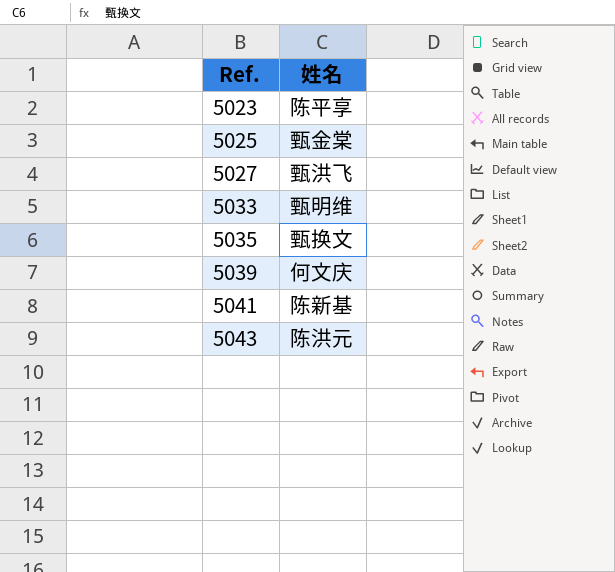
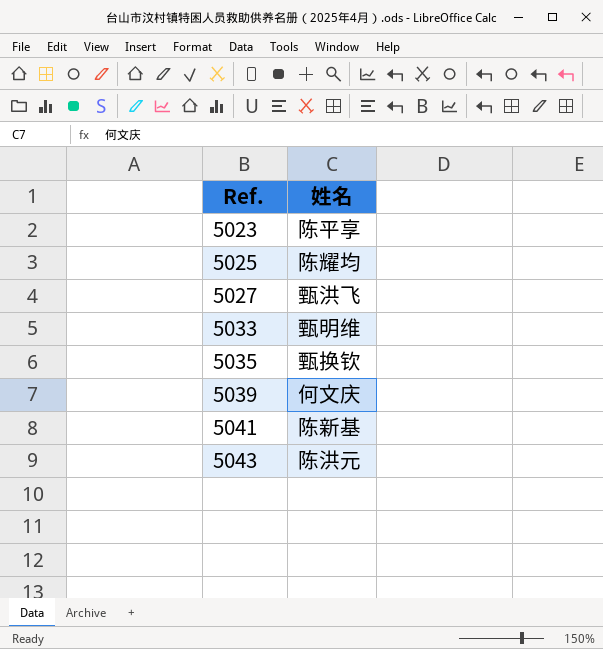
5025 | 姓名: 甄金棠 -> 陈耀均
5035 | 姓名: 甄换文 -> 甄换钦

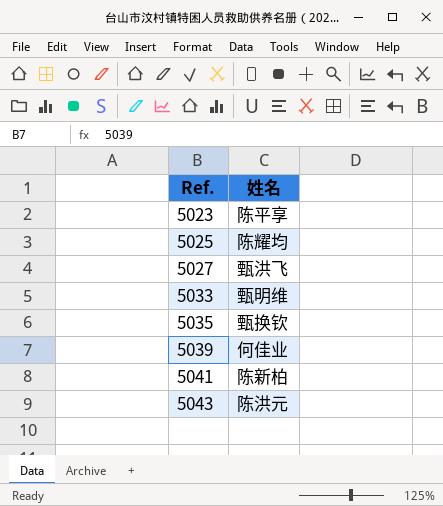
5039 | 姓名: 何文庆 -> 何佳业
5041 | 姓名: 陈新基 -> 陈新柏

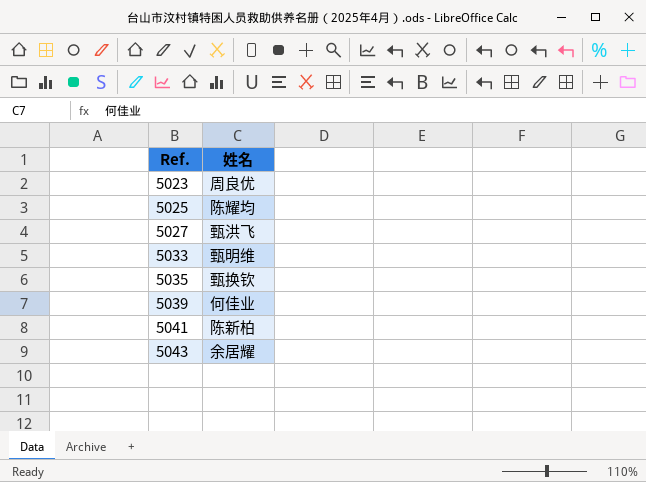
5023 | 姓名: 陈平享 -> 周良优
5043 | 姓名: 陈洪元 -> 余居耀

